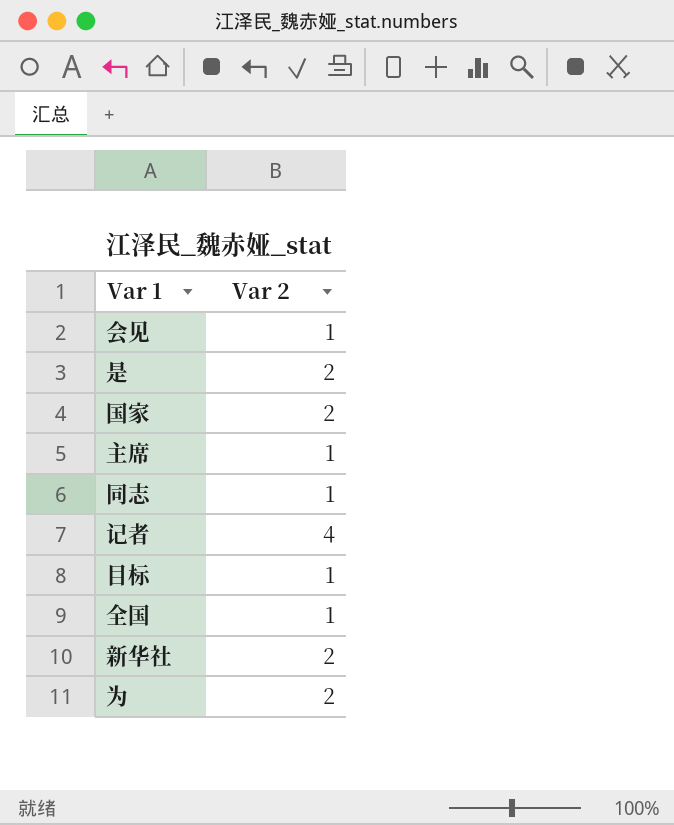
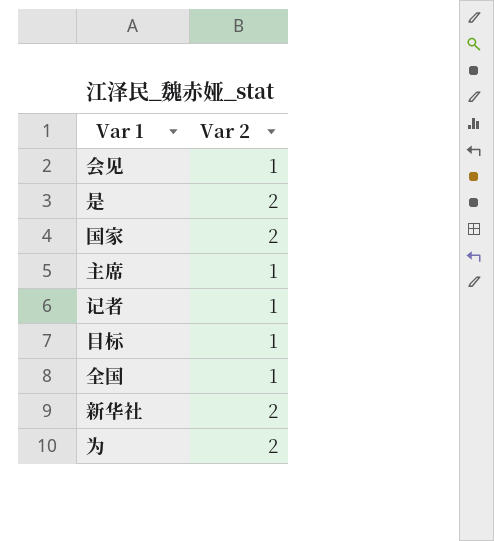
row 同志: 1 -> none
记者 | Var 2: 4 -> 1

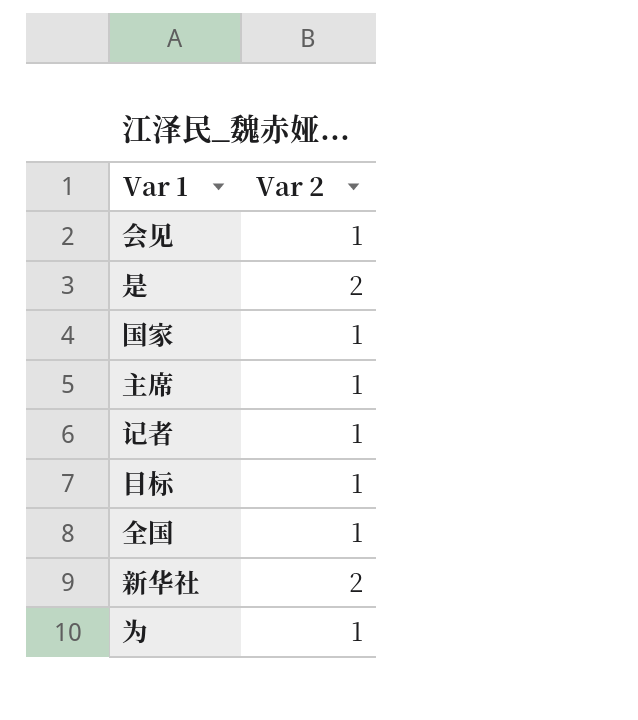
国家 | Var 2: 2 -> 1
为 | Var 2: 2 -> 1

